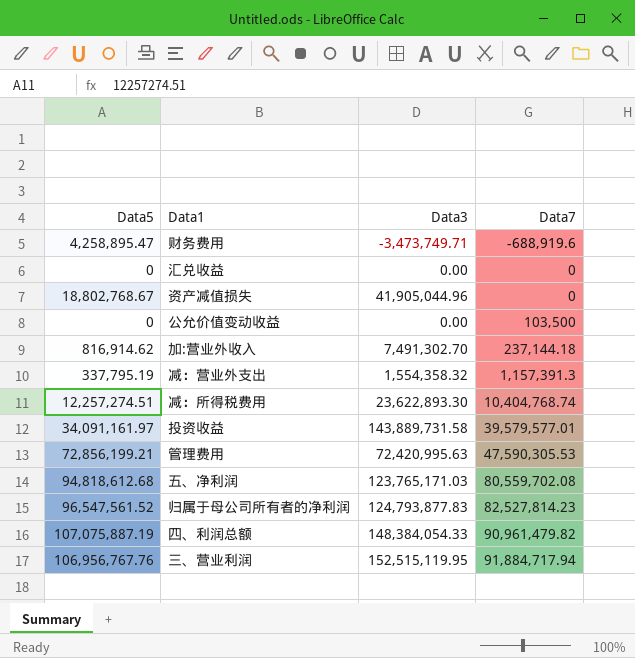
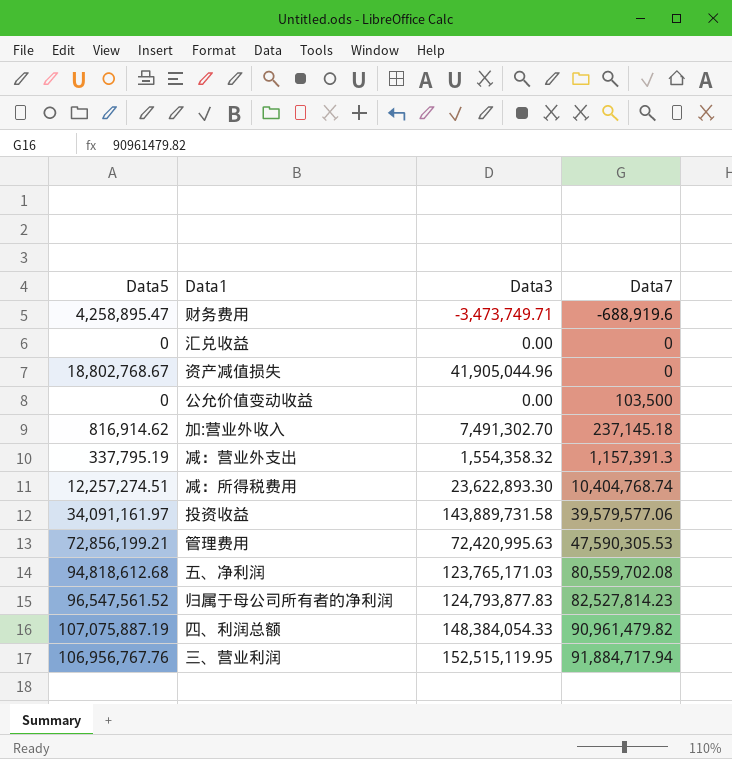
加:营业外收入 | Data7: 237,144.18 -> 237,145.18
投资收益 | Data7: 39,579,577.01 -> 39,579,577.06

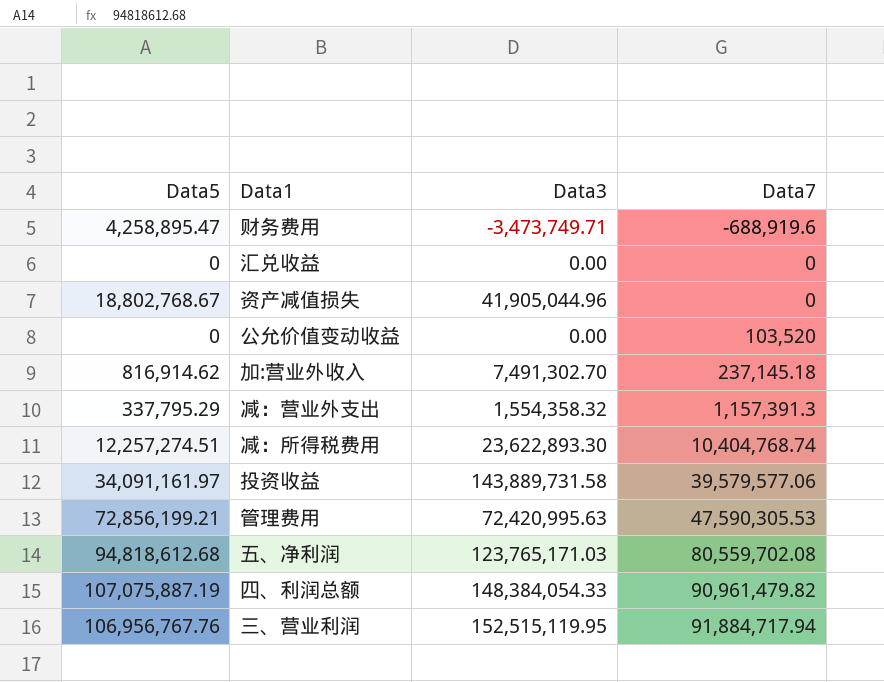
row 归属于母公司所有者的净利润: 96,547,561.52 | 124,793,877.83 | 82,527,814.23 -> none
公允价值变动收益 | Data7: 103,500 -> 103,520
减：营业外支出 | Data5: 337,795.19 -> 337,795.29

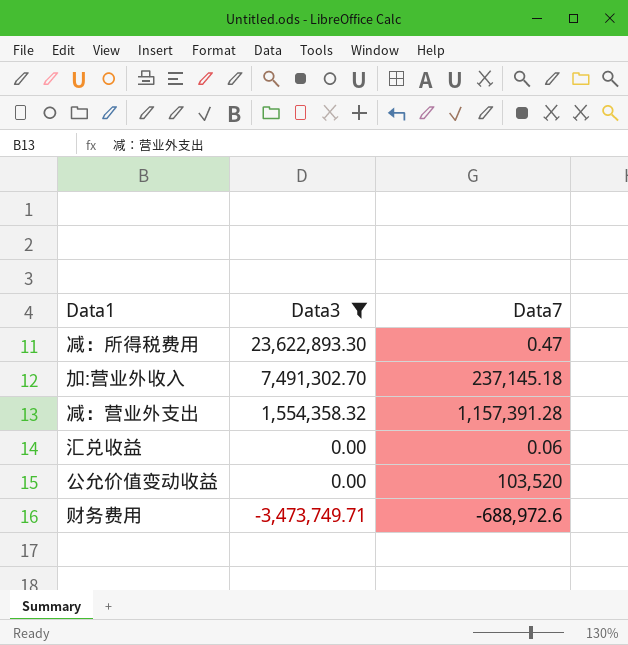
filter: none -> Data3 <= 23,622,893.30
row order: Data7 ascending -> Data3 descending
column Data5 | position: 1 -> none
减：所得税费用 | Data7: 10,404,768.74 -> 0.47
减：营业外支出 | Data7: 1,157,391.3 -> 1,157,391.28
汇兑收益 | Data7: 0 -> 0.06
财务费用 | Data7: -688,919.6 -> -688,972.6

